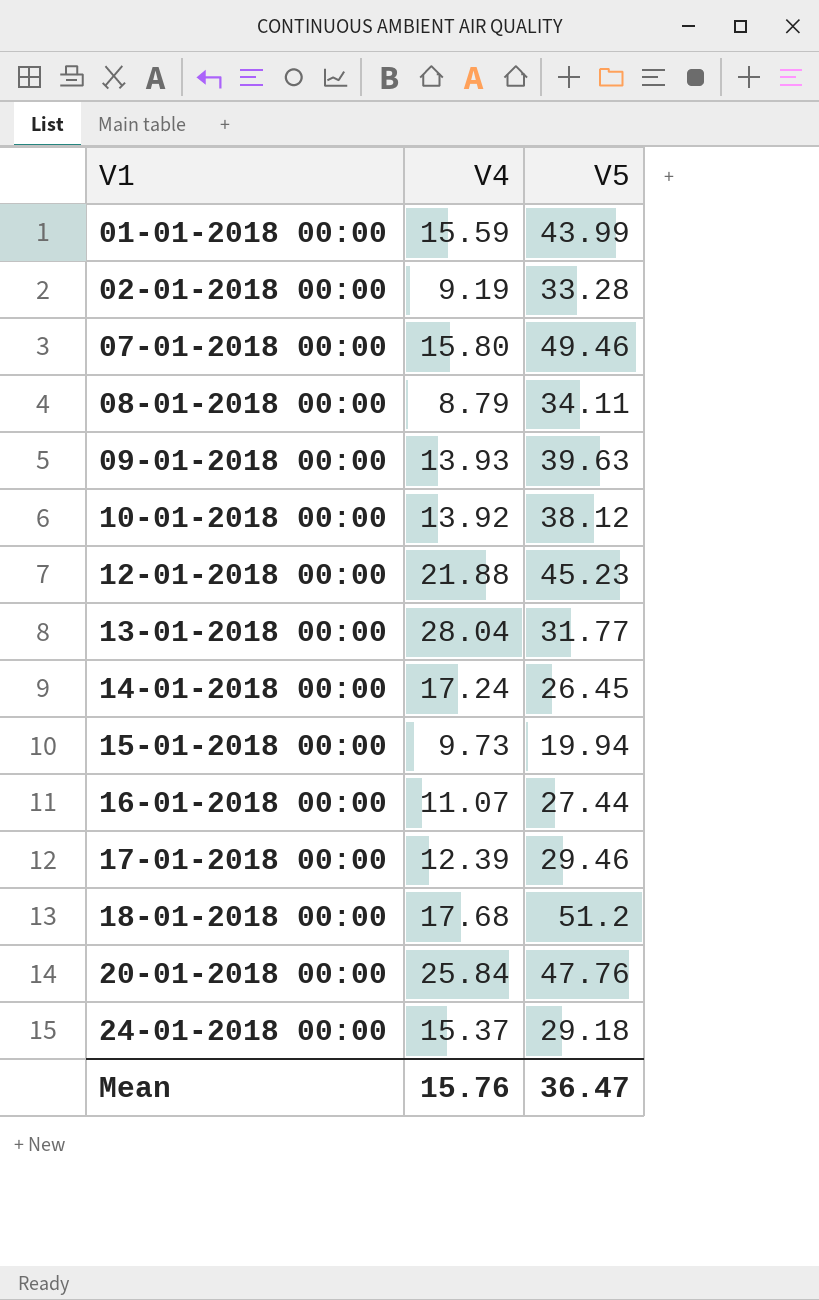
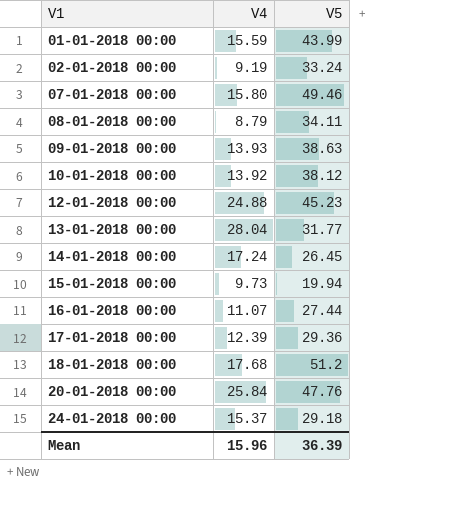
02-01-2018 00:00 | V5: 33.28 -> 33.24
09-01-2018 00:00 | V5: 39.63 -> 38.63
12-01-2018 00:00 | V4: 21.88 -> 24.88
17-01-2018 00:00 | V5: 29.46 -> 29.36
Mean | V4: 15.76 -> 15.96
Mean | V5: 36.47 -> 36.39

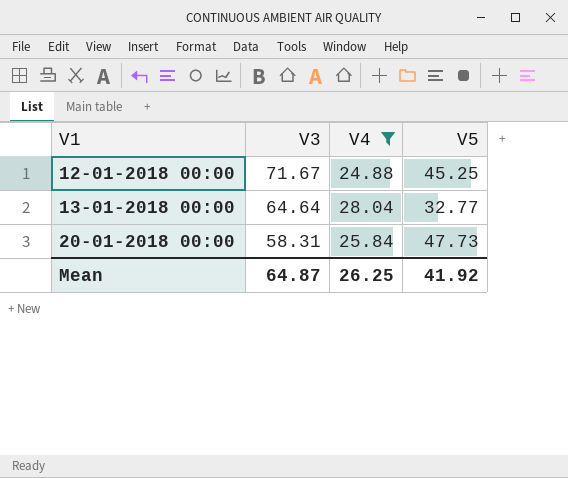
filter: none -> V4 >= 24.88
column V3 | position: none -> 2
12-01-2018 00:00 | V5: 45.23 -> 45.25
13-01-2018 00:00 | V5: 31.77 -> 32.77
20-01-2018 00:00 | V5: 47.76 -> 47.73
Mean | V4: 15.96 -> 26.25
Mean | V5: 36.39 -> 41.92

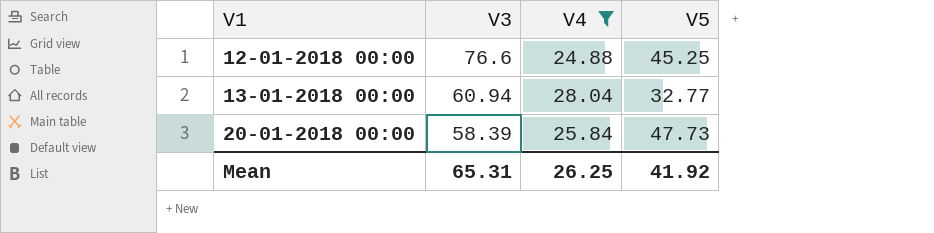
12-01-2018 00:00 | V3: 71.67 -> 76.6
13-01-2018 00:00 | V3: 64.64 -> 60.94
20-01-2018 00:00 | V3: 58.31 -> 58.39
Mean | V3: 64.87 -> 65.31

